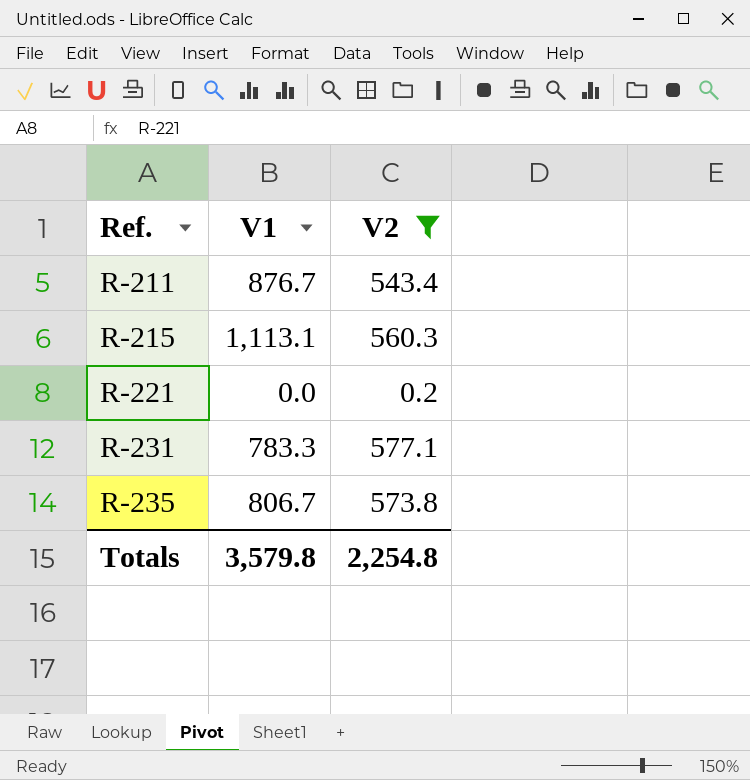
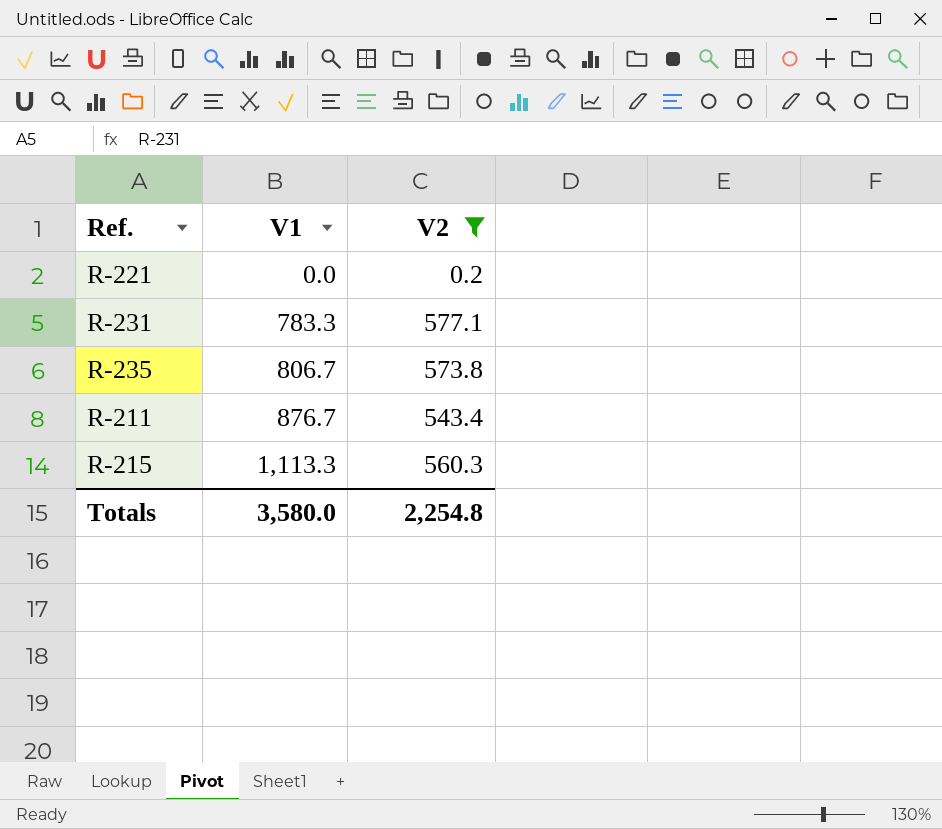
row order: Ref. ascending -> V1 ascending
R-215 | V1: 1,113.1 -> 1,113.3
Totals | V1: 3,579.8 -> 3,580.0

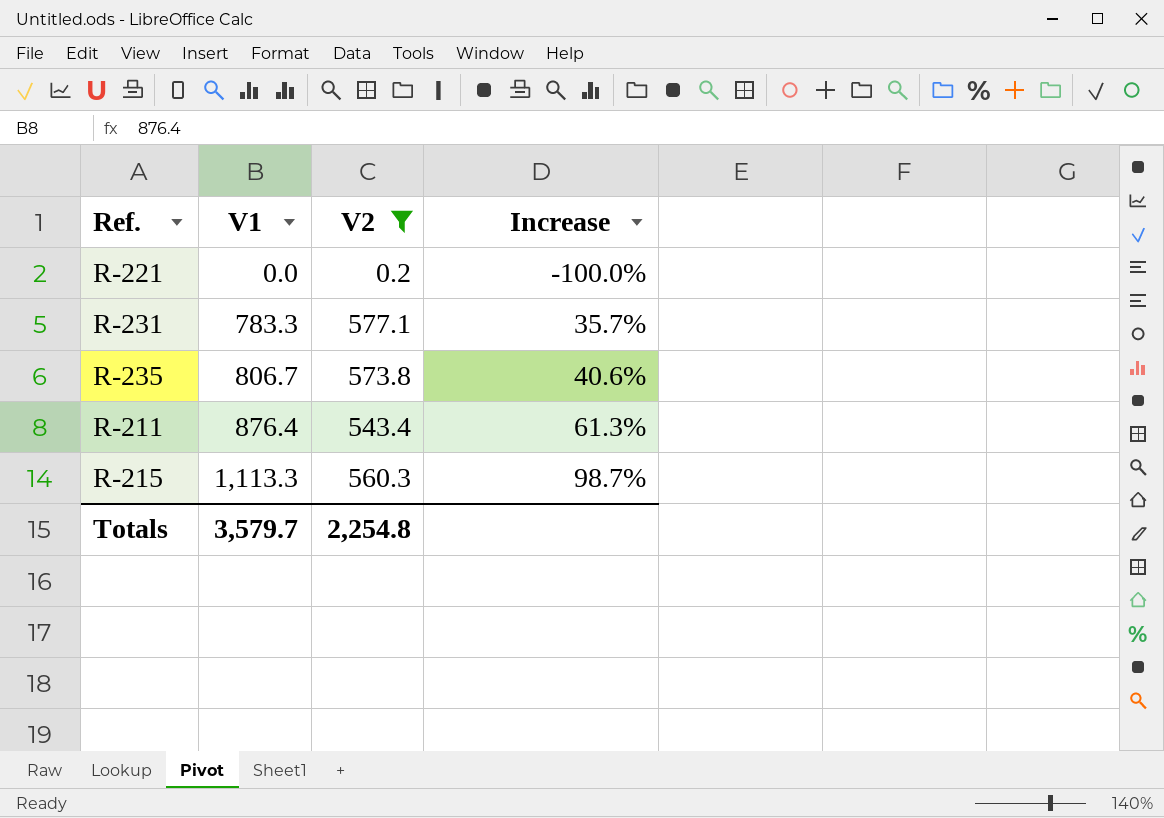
column Increase | formula: none -> ([V1] - [V2]) / [V2]
R-211 | V1: 876.7 -> 876.4
Totals | V1: 3,580.0 -> 3,579.7

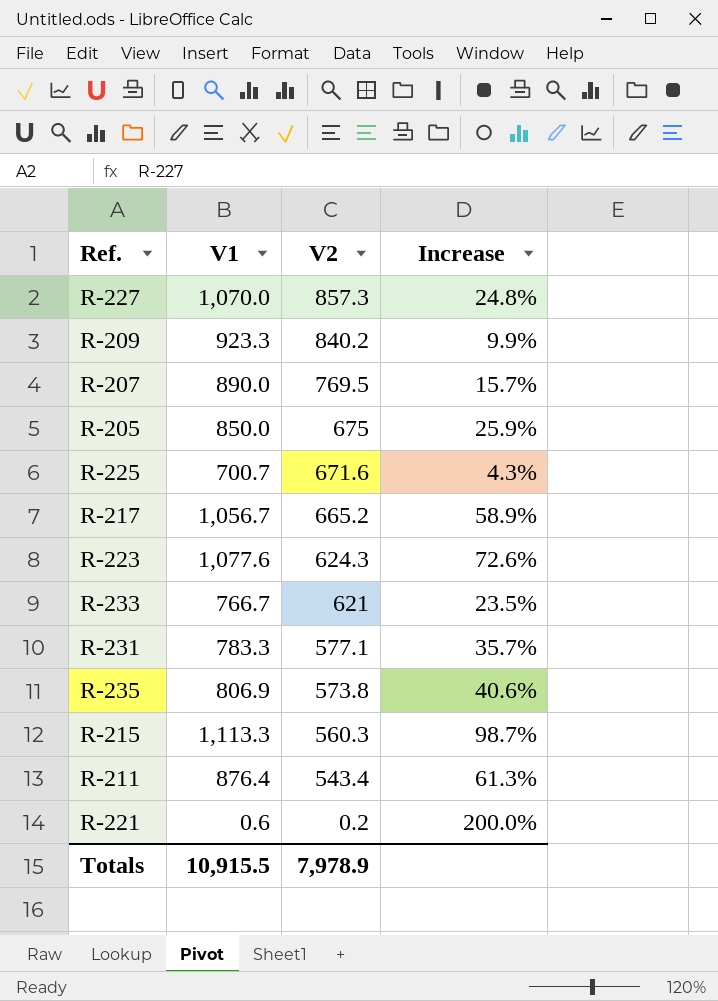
filter: V2 <= 577.1 -> none
row order: V1 ascending -> V2 descending
R-235 | V1: 806.7 -> 806.9
R-221 | V1: 0.0 -> 0.6
R-221 | Increase: -100.0% -> 200.0%
Totals | V1: 3,579.7 -> 10,915.5
Totals | V2: 2,254.8 -> 7,978.9

